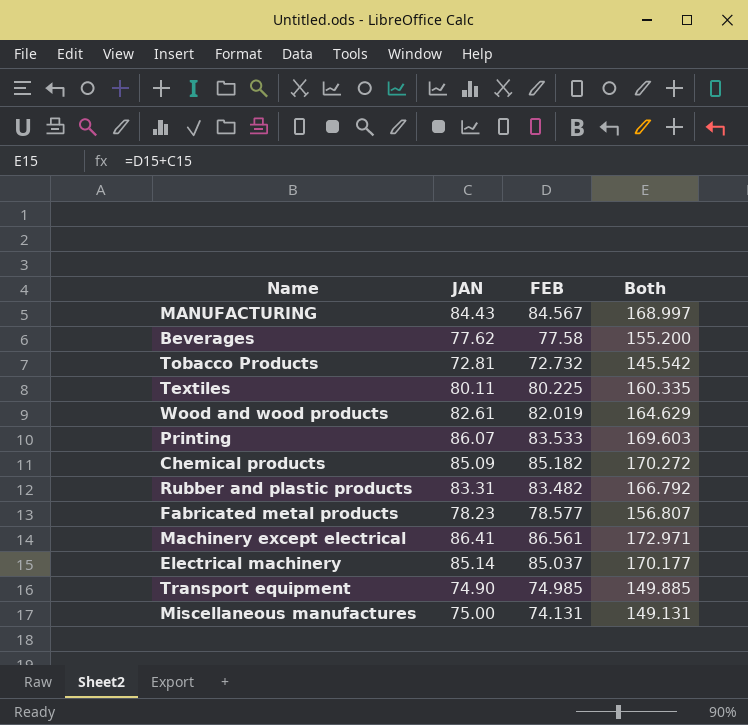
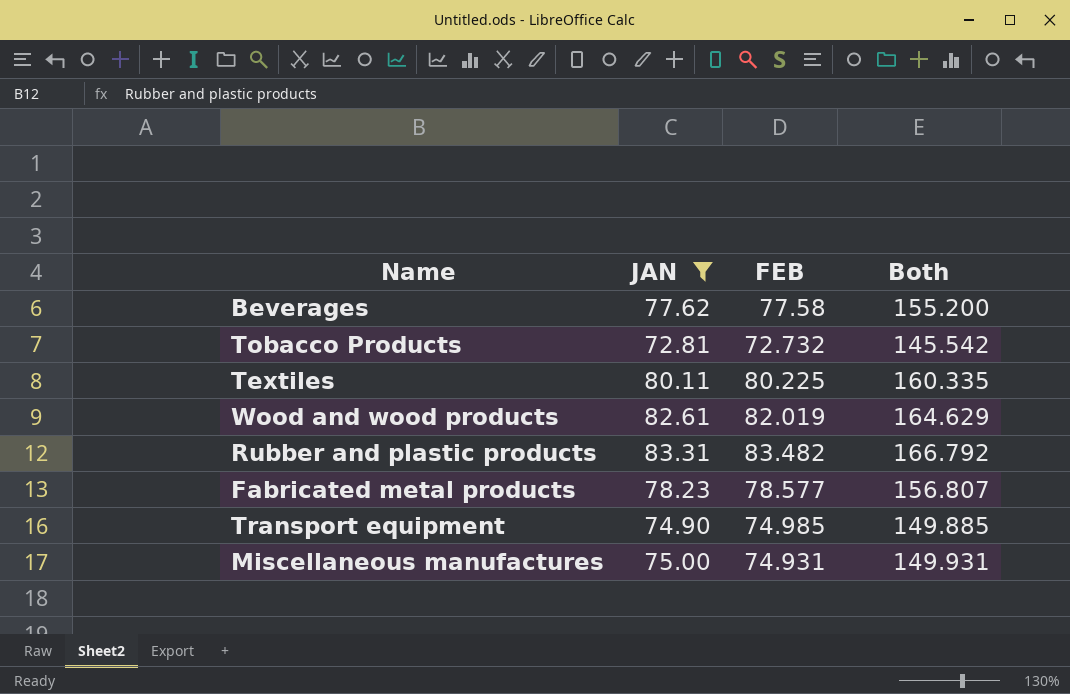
filter: none -> JAN <= 83.31
Miscellaneous manufactures | FEB: 74.131 -> 74.931
Miscellaneous manufactures | Both: 149.131 -> 149.931

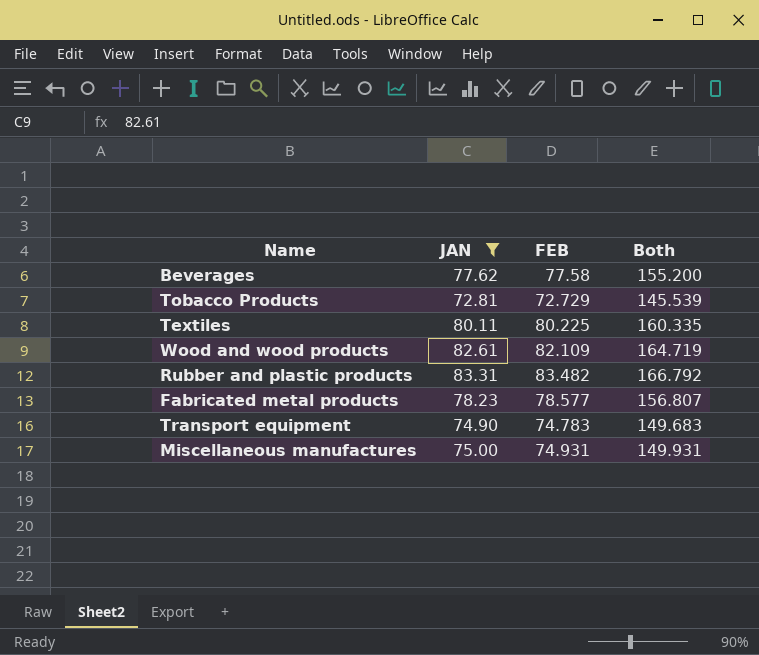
Tobacco Products | FEB: 72.732 -> 72.729
Tobacco Products | Both: 145.542 -> 145.539
Wood and wood products | FEB: 82.019 -> 82.109
Wood and wood products | Both: 164.629 -> 164.719
Transport equipment | FEB: 74.985 -> 74.783
Transport equipment | Both: 149.885 -> 149.683

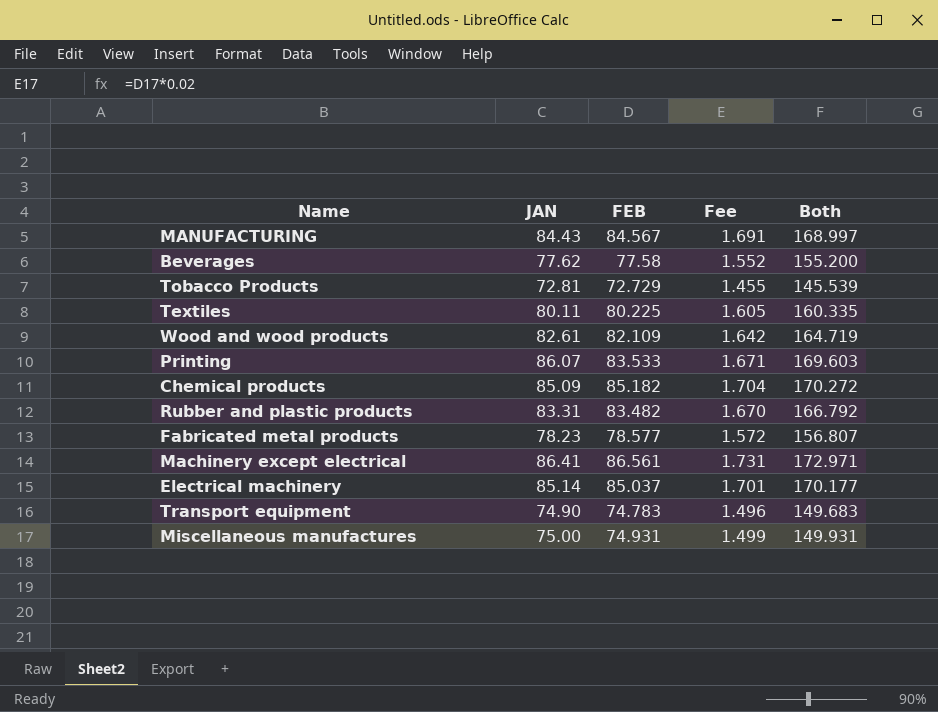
filter: JAN <= 83.31 -> none
column Fee | formula: none -> [FEB] * 0.02

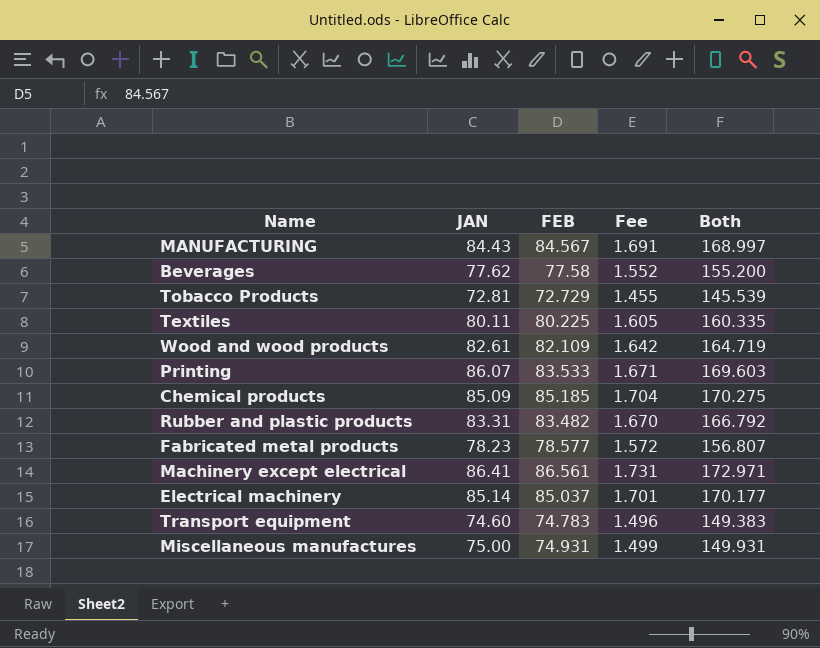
Chemical products | FEB: 85.182 -> 85.185
Chemical products | Both: 170.272 -> 170.275
Transport equipment | JAN: 74.90 -> 74.60
Transport equipment | Both: 149.683 -> 149.383

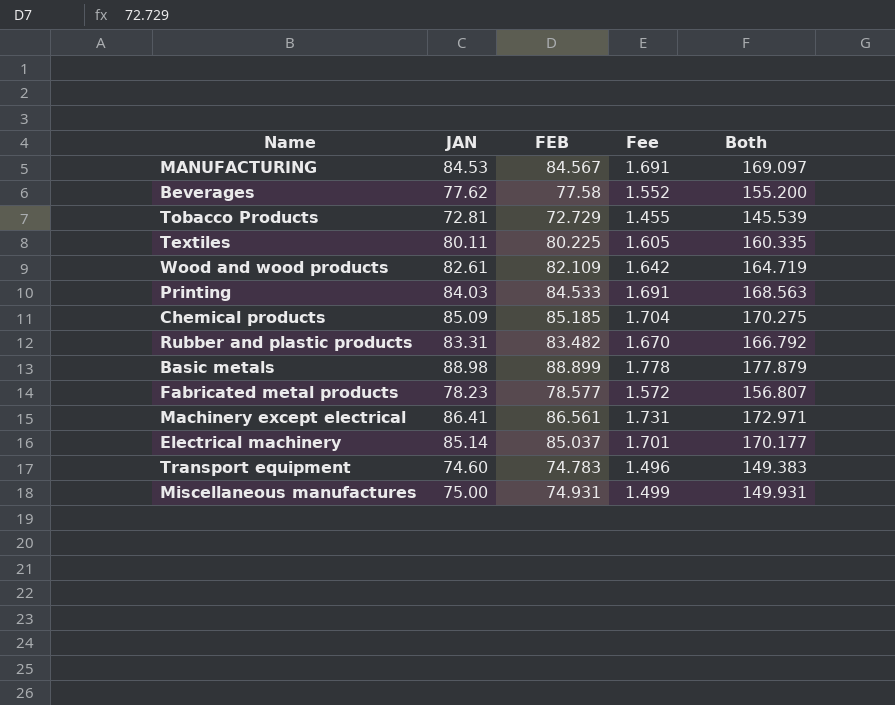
MANUFACTURING | JAN: 84.43 -> 84.53
MANUFACTURING | Both: 168.997 -> 169.097
Printing | JAN: 86.07 -> 84.03
Printing | FEB: 83.533 -> 84.533
Printing | Fee: 1.671 -> 1.691
Printing | Both: 169.603 -> 168.563
row Basic metals: none -> 88.98 | 88.899 | 1.778 | 177.879

